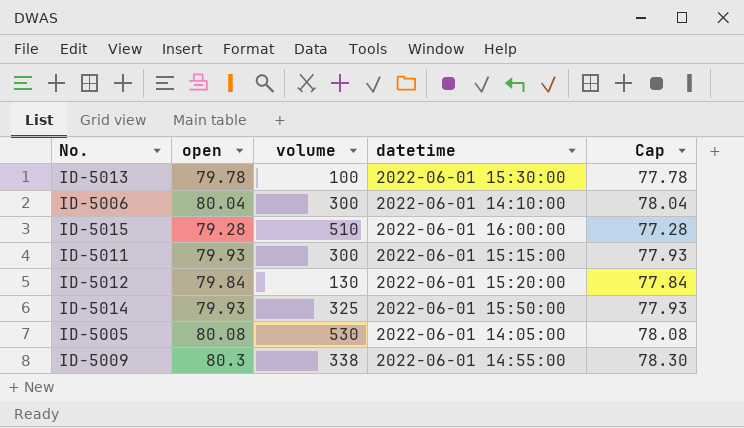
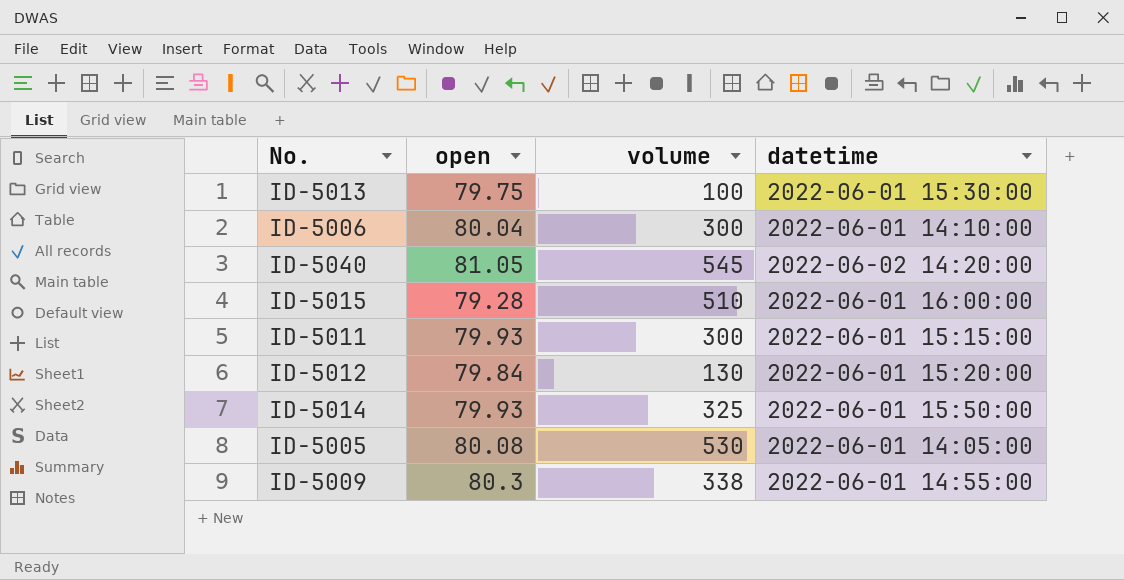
column Cap | formula: [open] - 2 -> none
ID-5013 | open: 79.78 -> 79.75
row ID-5040: none -> 81.05 | 545 | 2022-06-02 14:20:00

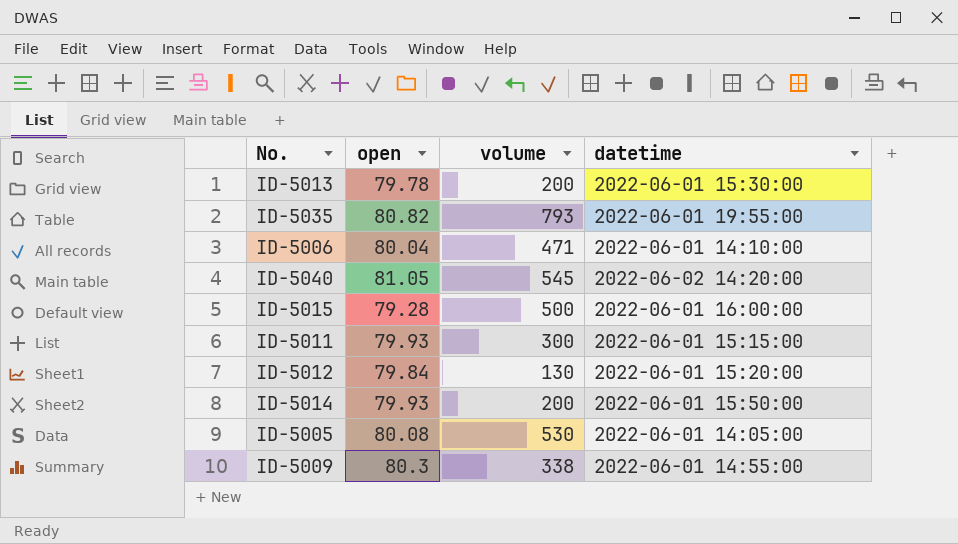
ID-5013 | open: 79.75 -> 79.78
ID-5013 | volume: 100 -> 200
row ID-5035: none -> 80.82 | 793 | 2022-06-01 19:55:00
ID-5006 | volume: 300 -> 471
ID-5015 | volume: 510 -> 500
ID-5014 | volume: 325 -> 200

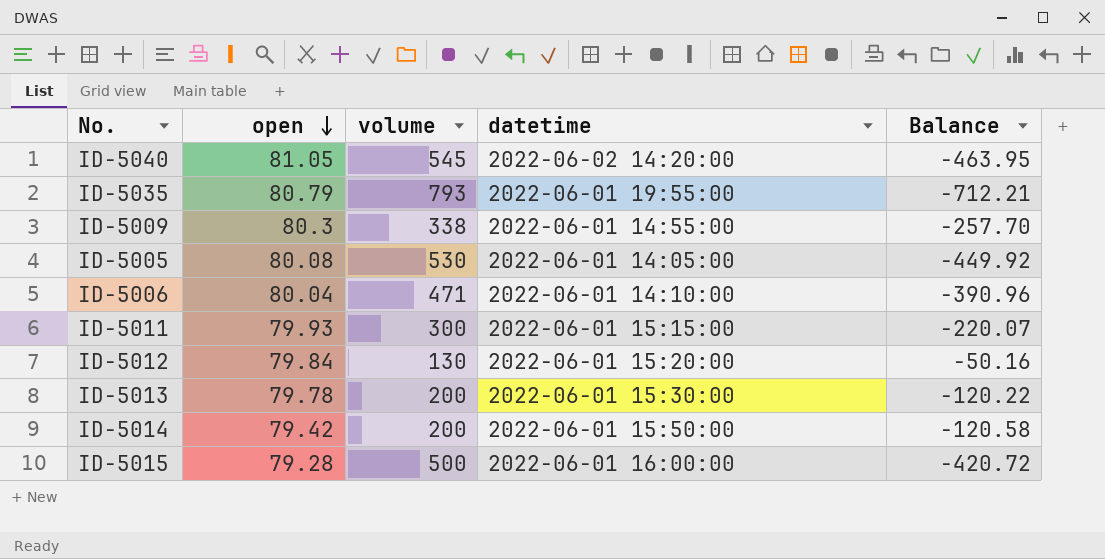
row order: none -> open descending
column Balance | formula: none -> [open] - [volume]
ID-5035 | open: 80.82 -> 80.79
ID-5014 | open: 79.93 -> 79.42

